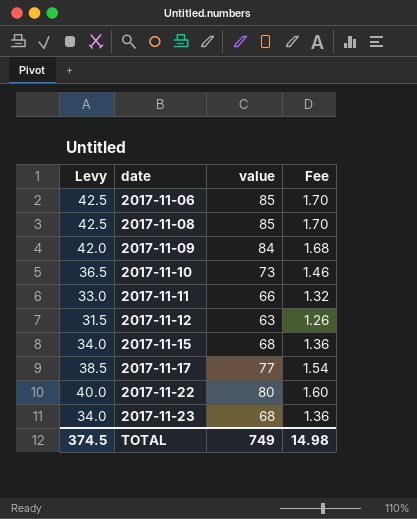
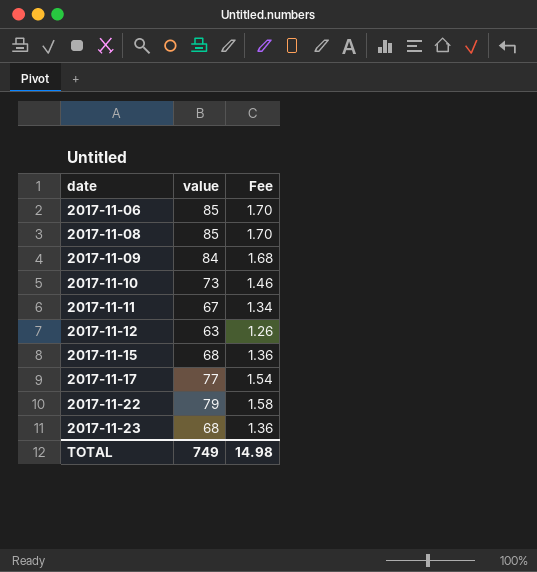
column Levy | formula: [value] * 0.5 -> none
2017-11-11 | value: 66 -> 67
2017-11-11 | Fee: 1.32 -> 1.34
2017-11-22 | value: 80 -> 79
2017-11-22 | Fee: 1.60 -> 1.58

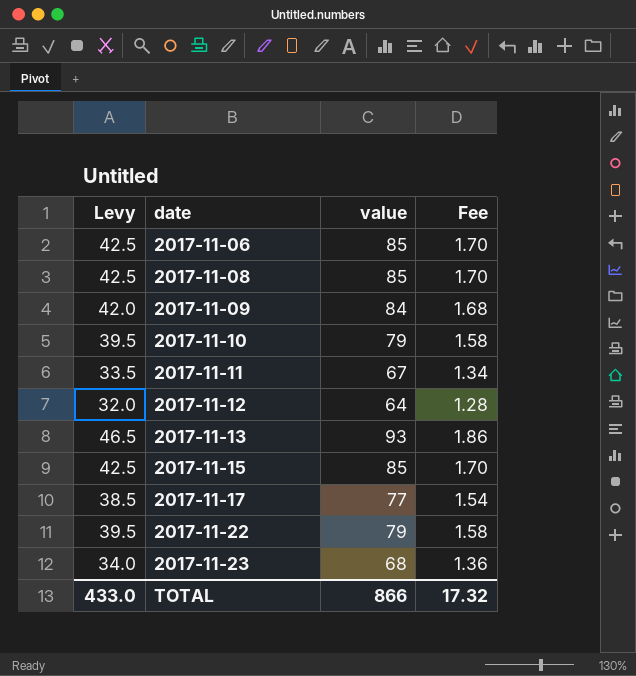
column Levy | formula: none -> [value] * 0.5
2017-11-10 | value: 73 -> 79
2017-11-10 | Fee: 1.46 -> 1.58
2017-11-12 | value: 63 -> 64
2017-11-12 | Fee: 1.26 -> 1.28
row 2017-11-13: none -> 46.5 | 93 | 1.86
2017-11-15 | value: 68 -> 85
2017-11-15 | Fee: 1.36 -> 1.70
TOTAL | value: 749 -> 866
TOTAL | Fee: 14.98 -> 17.32

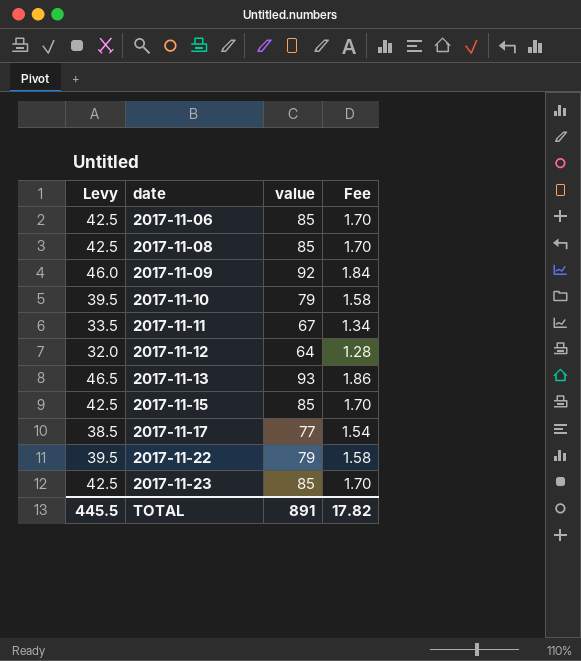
2017-11-09 | Levy: 42.0 -> 46.0
2017-11-09 | value: 84 -> 92
2017-11-09 | Fee: 1.68 -> 1.84
2017-11-23 | Levy: 34.0 -> 42.5
2017-11-23 | value: 68 -> 85
2017-11-23 | Fee: 1.36 -> 1.70
TOTAL | Levy: 433.0 -> 445.5
TOTAL | value: 866 -> 891
TOTAL | Fee: 17.32 -> 17.82

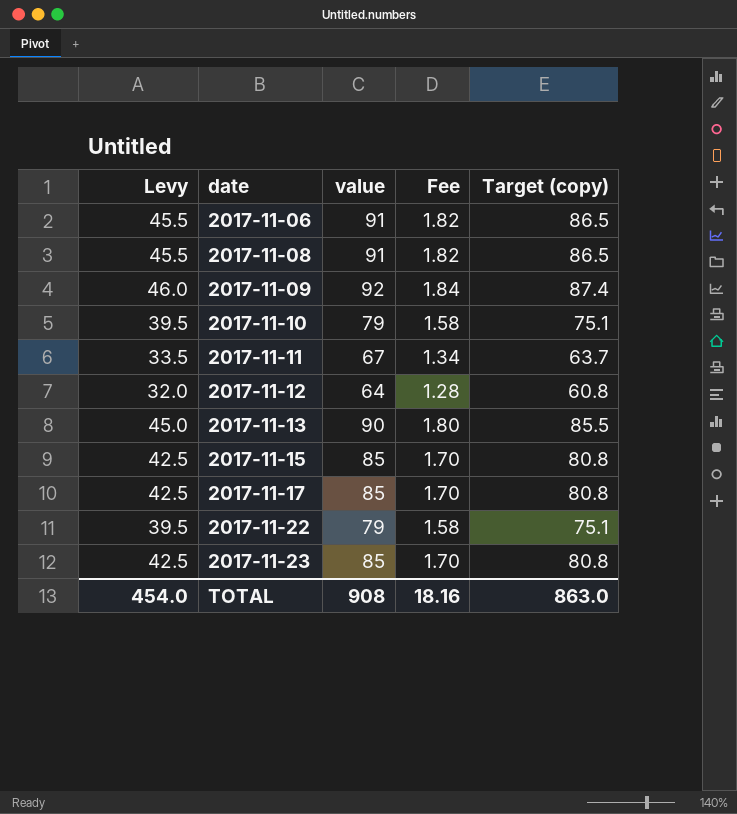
column Target (copy) | formula: none -> [value] * 0.95
2017-11-06 | Levy: 42.5 -> 45.5
2017-11-06 | value: 85 -> 91
2017-11-06 | Fee: 1.70 -> 1.82
2017-11-08 | Levy: 42.5 -> 45.5
2017-11-08 | value: 85 -> 91
2017-11-08 | Fee: 1.70 -> 1.82
2017-11-13 | Levy: 46.5 -> 45.0
2017-11-13 | value: 93 -> 90
2017-11-13 | Fee: 1.86 -> 1.80
2017-11-17 | Levy: 38.5 -> 42.5
2017-11-17 | value: 77 -> 85
2017-11-17 | Fee: 1.54 -> 1.70
TOTAL | Levy: 445.5 -> 454.0
TOTAL | value: 891 -> 908
TOTAL | Fee: 17.82 -> 18.16

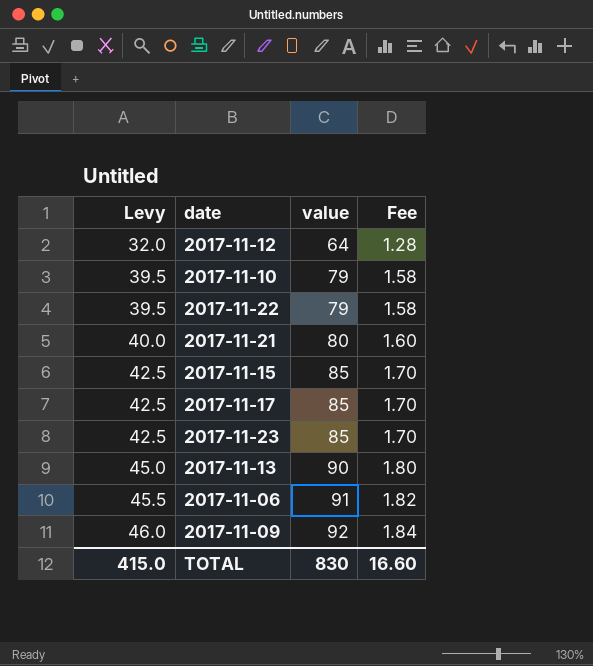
row order: date ascending -> Levy ascending
column Target (copy) | formula: [value] * 0.95 -> none
row 2017-11-08: 45.5 | 91 | 1.82 | 86.5 -> none
row 2017-11-11: 33.5 | 67 | 1.34 | 63.7 -> none
row 2017-11-21: none -> 40.0 | 80 | 1.60
TOTAL | Levy: 454.0 -> 415.0
TOTAL | value: 908 -> 830
TOTAL | Fee: 18.16 -> 16.60

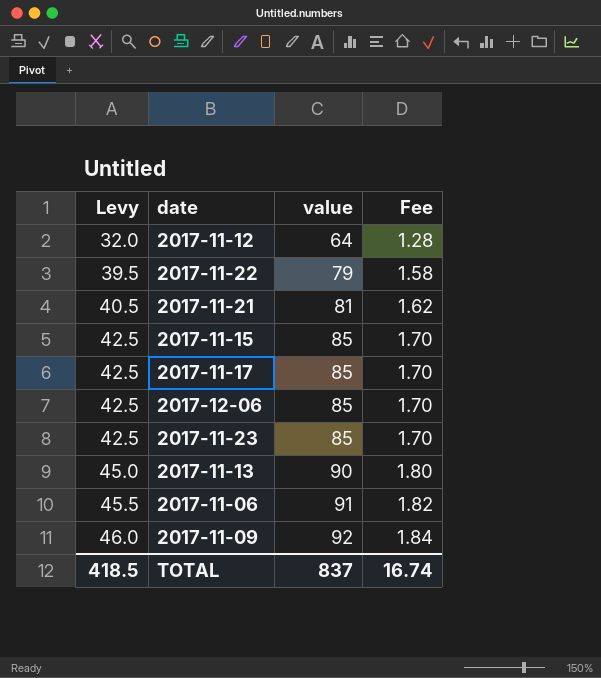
row 2017-11-10: 39.5 | 79 | 1.58 -> none
2017-11-21 | Levy: 40.0 -> 40.5
2017-11-21 | value: 80 -> 81
2017-11-21 | Fee: 1.60 -> 1.62
row 2017-12-06: none -> 42.5 | 85 | 1.70
TOTAL | Levy: 415.0 -> 418.5
TOTAL | value: 830 -> 837
TOTAL | Fee: 16.60 -> 16.74

